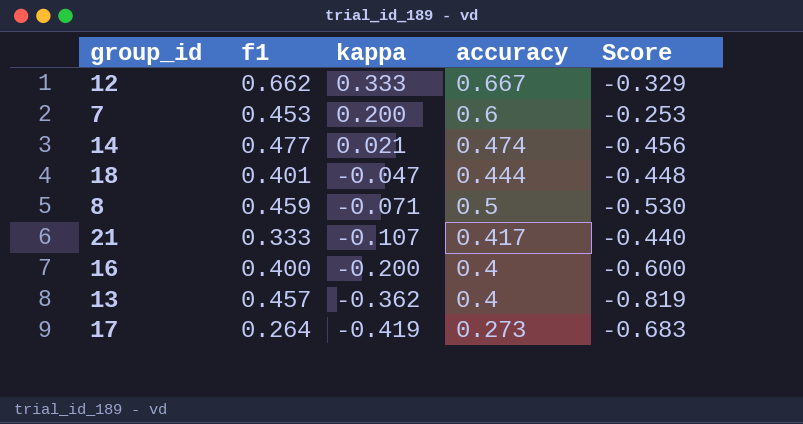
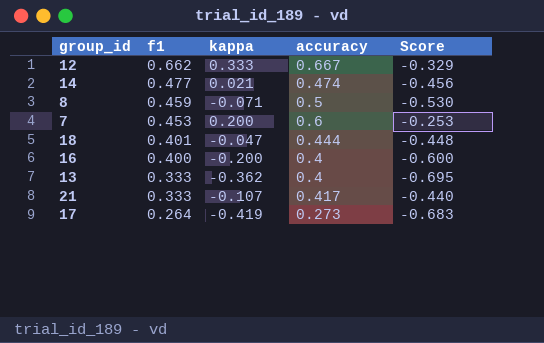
row order: kappa descending -> f1 descending
13 | f1: 0.457 -> 0.333
13 | Score: -0.819 -> -0.695

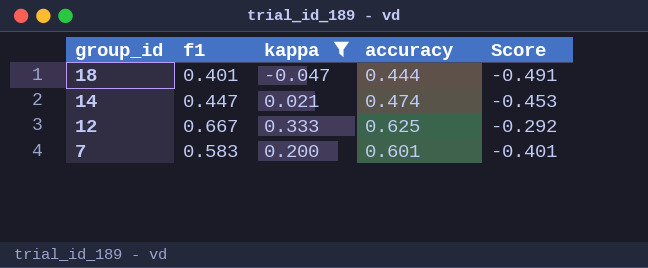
filter: none -> kappa >= -0.047
row order: f1 descending -> group_id descending
column Score | formula: [kappa] - [f1] -> [kappa] - [accuracy]
14 | f1: 0.477 -> 0.447
12 | f1: 0.662 -> 0.667
12 | accuracy: 0.667 -> 0.625
7 | f1: 0.453 -> 0.583
7 | accuracy: 0.6 -> 0.601

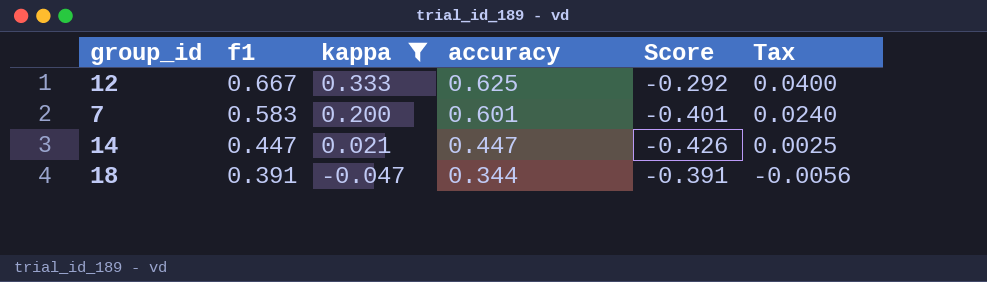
row order: group_id descending -> f1 descending
column Tax | formula: none -> [kappa] * 0.12
14 | accuracy: 0.474 -> 0.447
14 | Score: -0.453 -> -0.426
18 | f1: 0.401 -> 0.391
18 | accuracy: 0.444 -> 0.344
18 | Score: -0.491 -> -0.391

